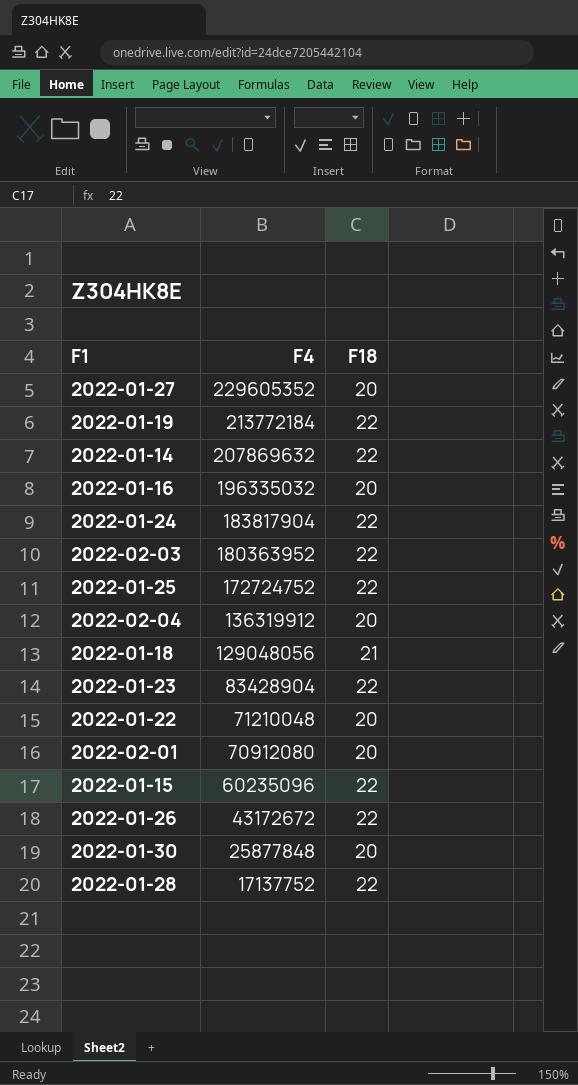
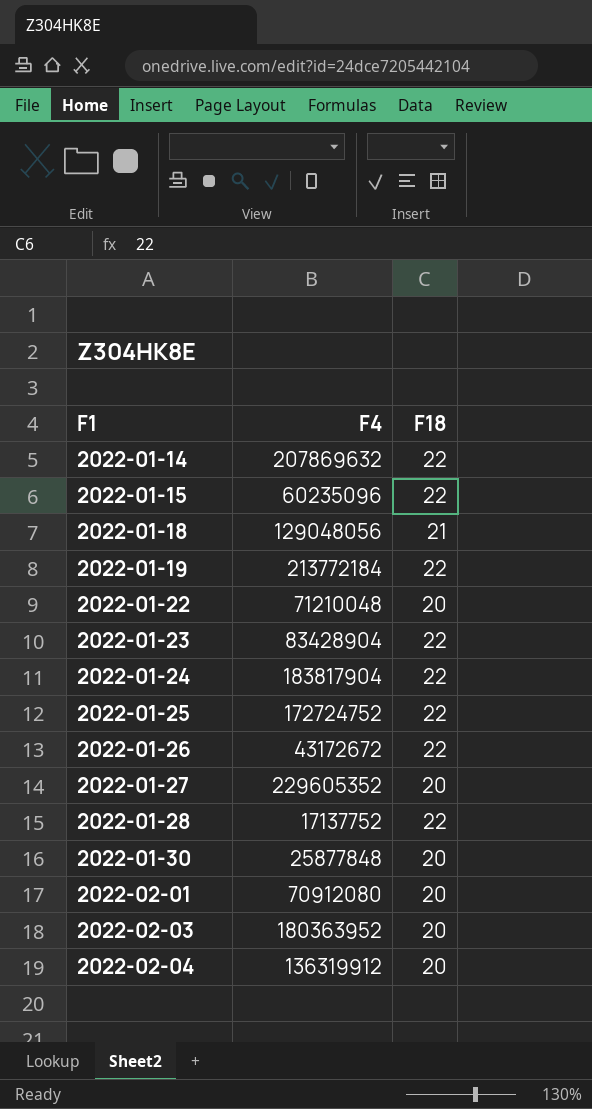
row order: F4 descending -> F1 ascending
row 2022-01-16: 196335032 | 20 -> none
2022-02-03 | F18: 22 -> 20

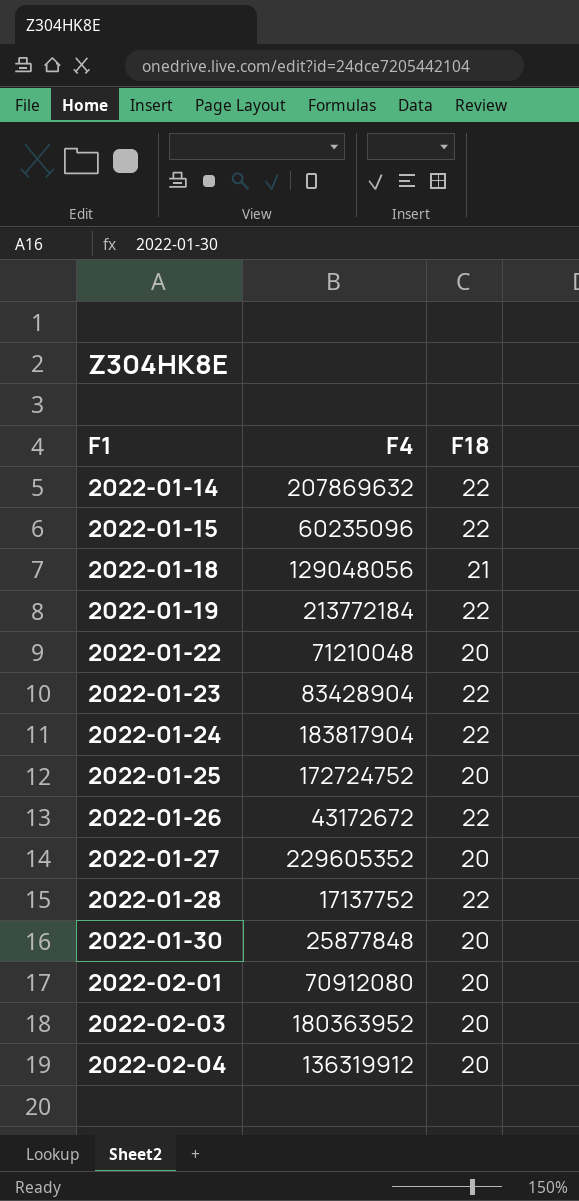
2022-01-25 | F18: 22 -> 20

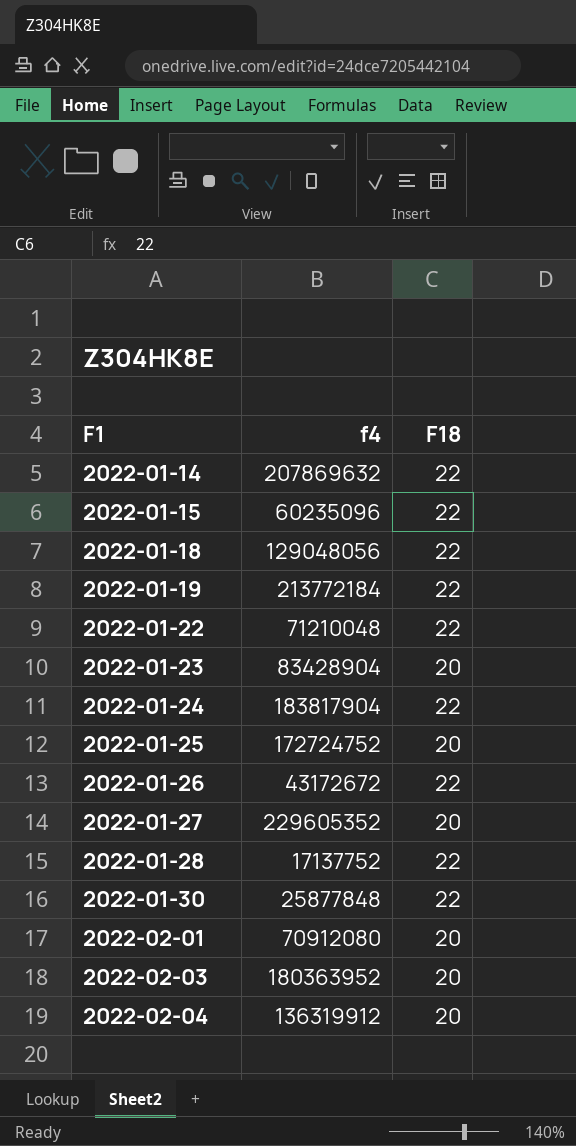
column name: F4 -> f4
2022-01-18 | F18: 21 -> 22
2022-01-22 | F18: 20 -> 22
2022-01-23 | F18: 22 -> 20
2022-01-30 | F18: 20 -> 22

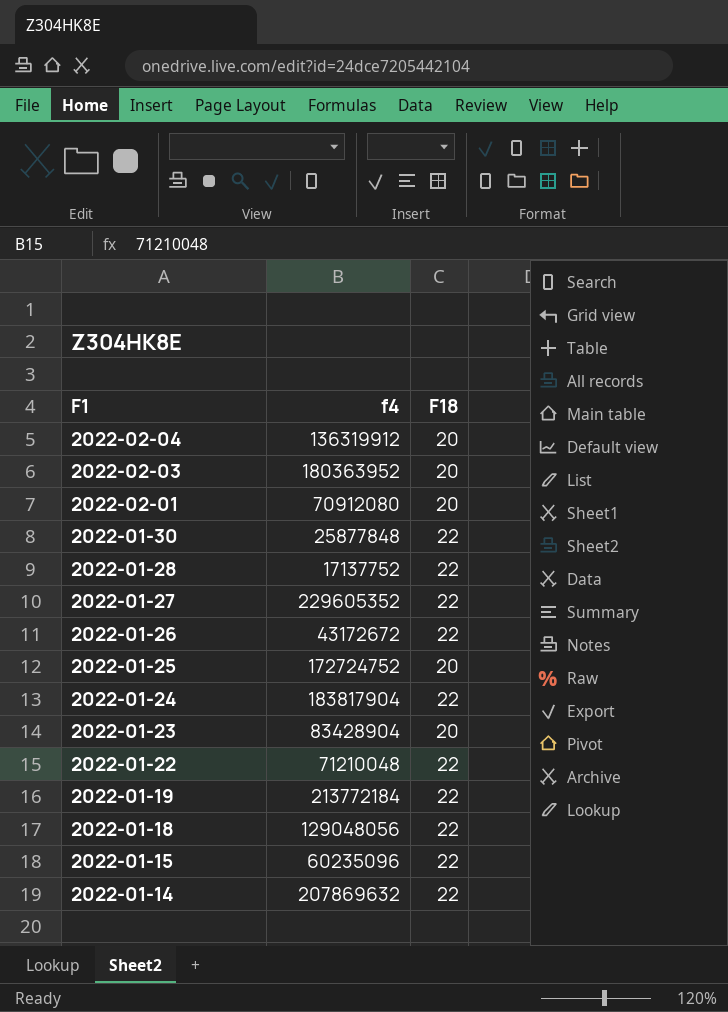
row order: F1 ascending -> F1 descending
2022-01-27 | F18: 20 -> 22

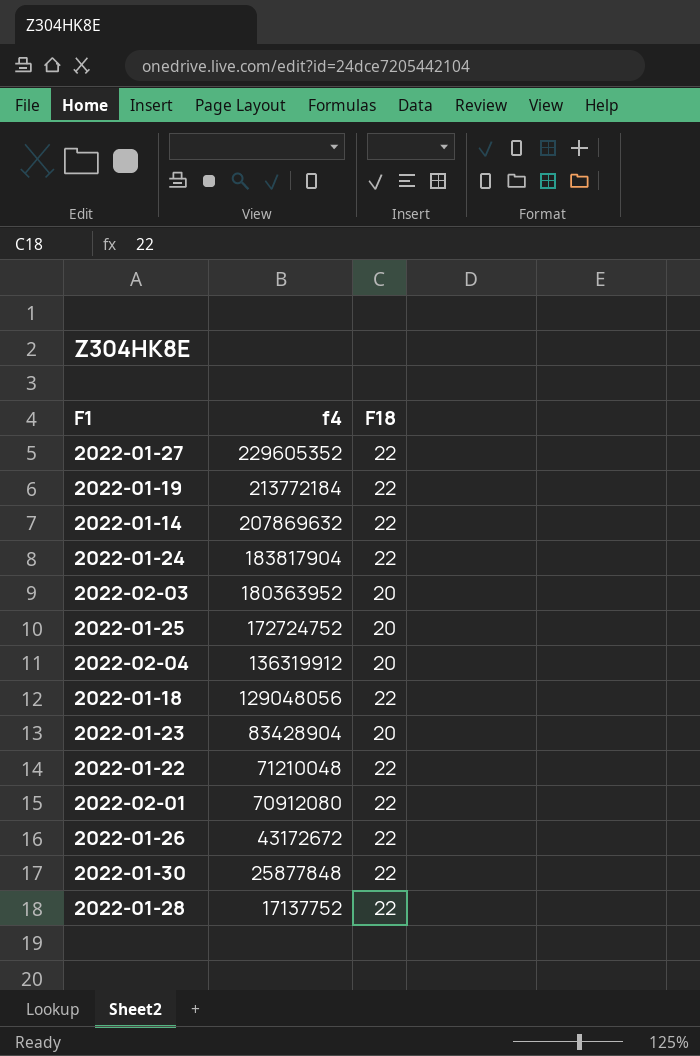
row order: F1 descending -> f4 descending
row 2022-01-15: 60235096 | 22 -> none
2022-02-01 | F18: 20 -> 22

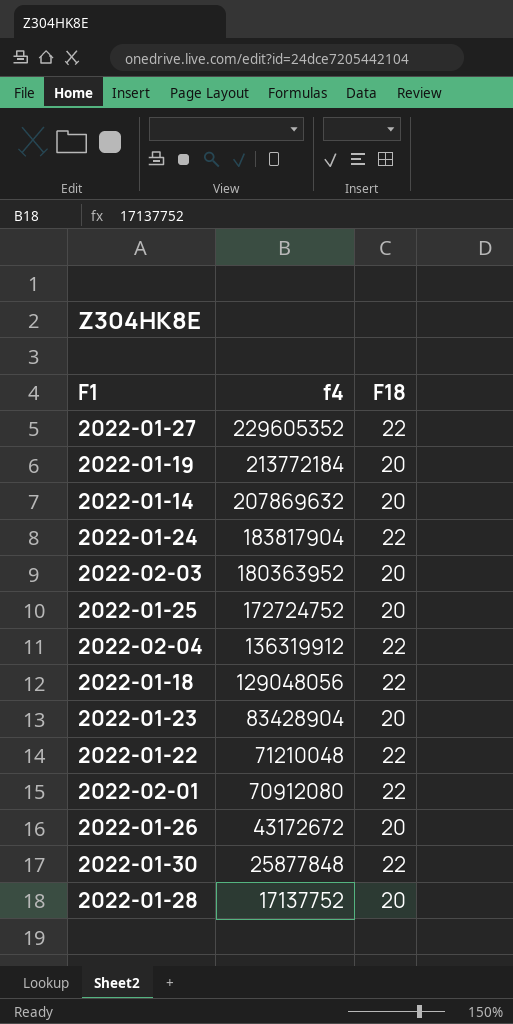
2022-01-19 | F18: 22 -> 20
2022-01-14 | F18: 22 -> 20
2022-02-04 | F18: 20 -> 22
2022-01-26 | F18: 22 -> 20
2022-01-28 | F18: 22 -> 20

